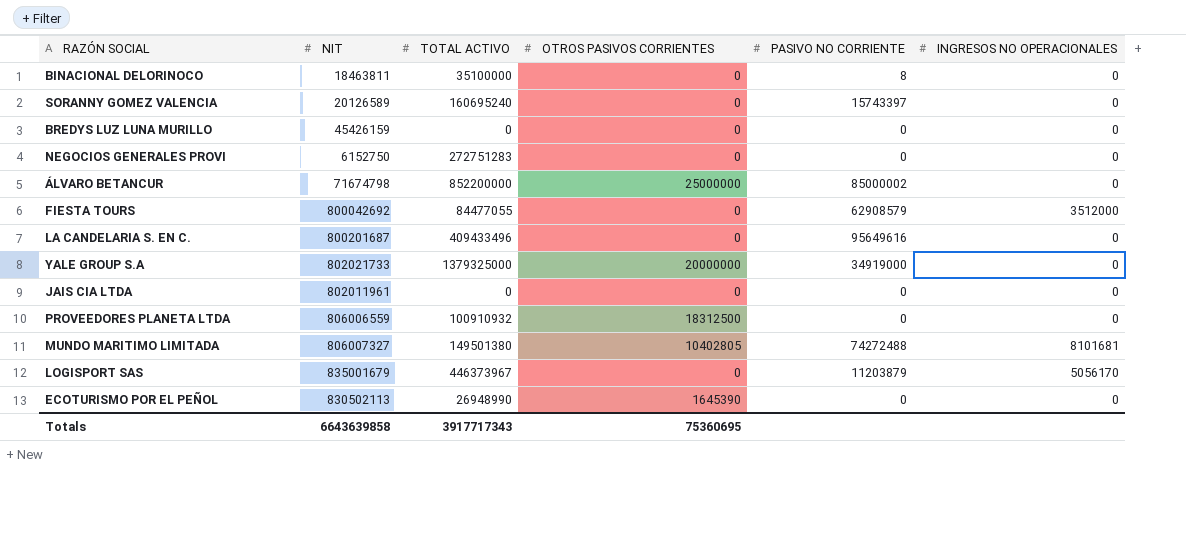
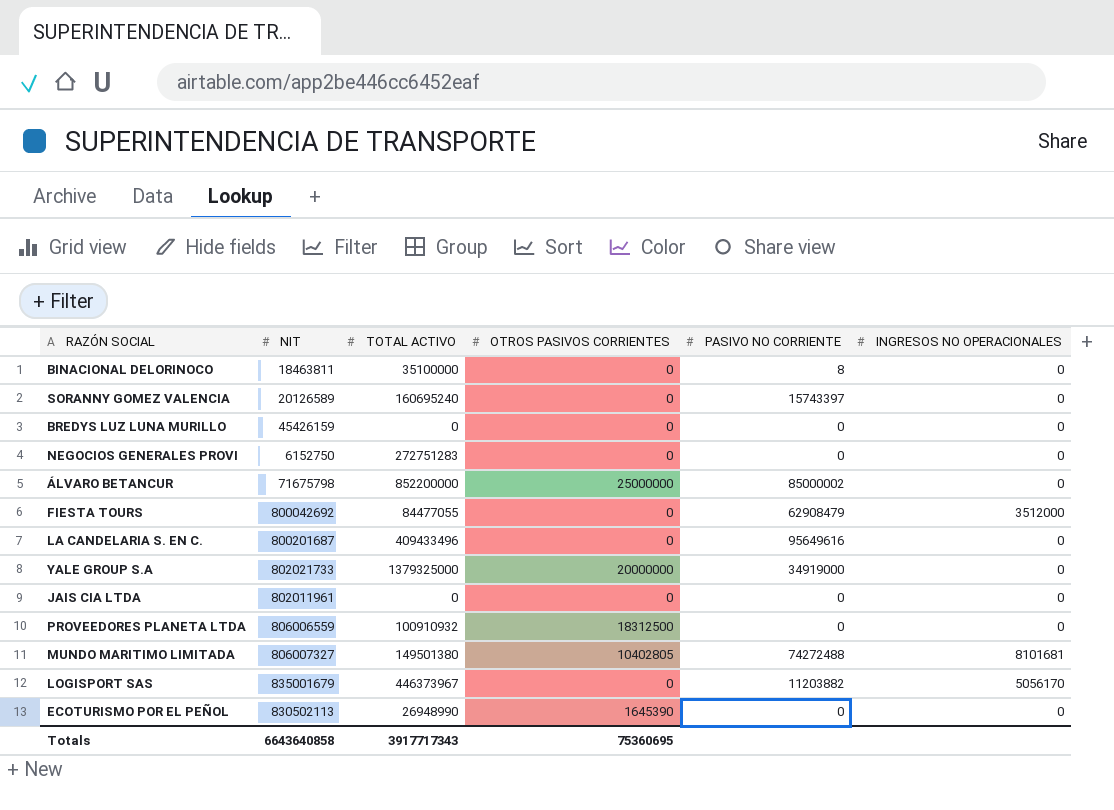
ÁLVARO BETANCUR | NIT: 71674798 -> 71675798
FIESTA TOURS | PASIVO NO CORRIENTE: 62908579 -> 62908479
LOGISPORT SAS | PASIVO NO CORRIENTE: 11203879 -> 11203882
Totals | NIT: 6643639858 -> 6643640858

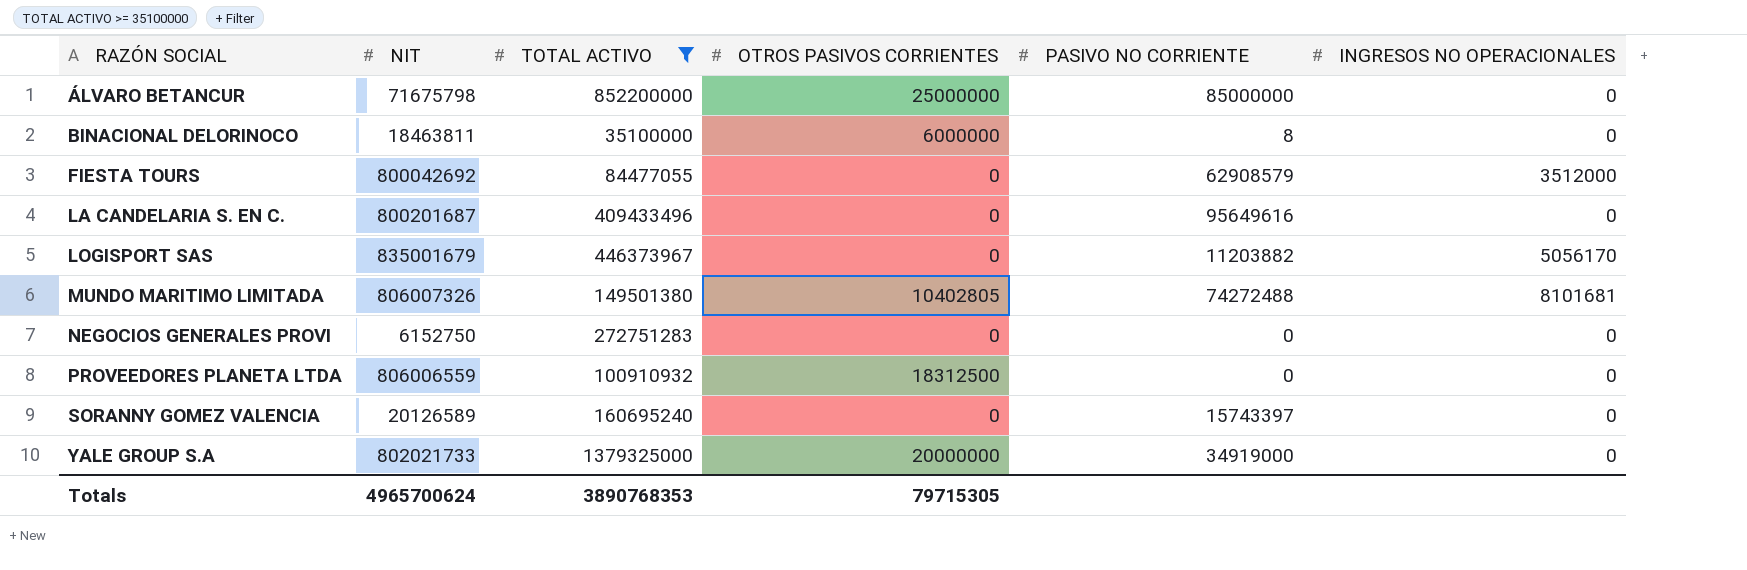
filter: none -> TOTAL ACTIVO >= 35100000
row order: none -> RAZÓN SOCIAL ascending
ÁLVARO BETANCUR | PASIVO NO CORRIENTE: 85000002 -> 85000000
BINACIONAL DELORINOCO | OTROS PASIVOS CORRIENTES: 0 -> 6000000
FIESTA TOURS | PASIVO NO CORRIENTE: 62908479 -> 62908579
MUNDO MARITIMO LIMITADA | NIT: 806007327 -> 806007326
Totals | NIT: 6643640858 -> 4965700624
Totals | TOTAL ACTIVO: 3917717343 -> 3890768353
Totals | OTROS PASIVOS CORRIENTES: 75360695 -> 79715305

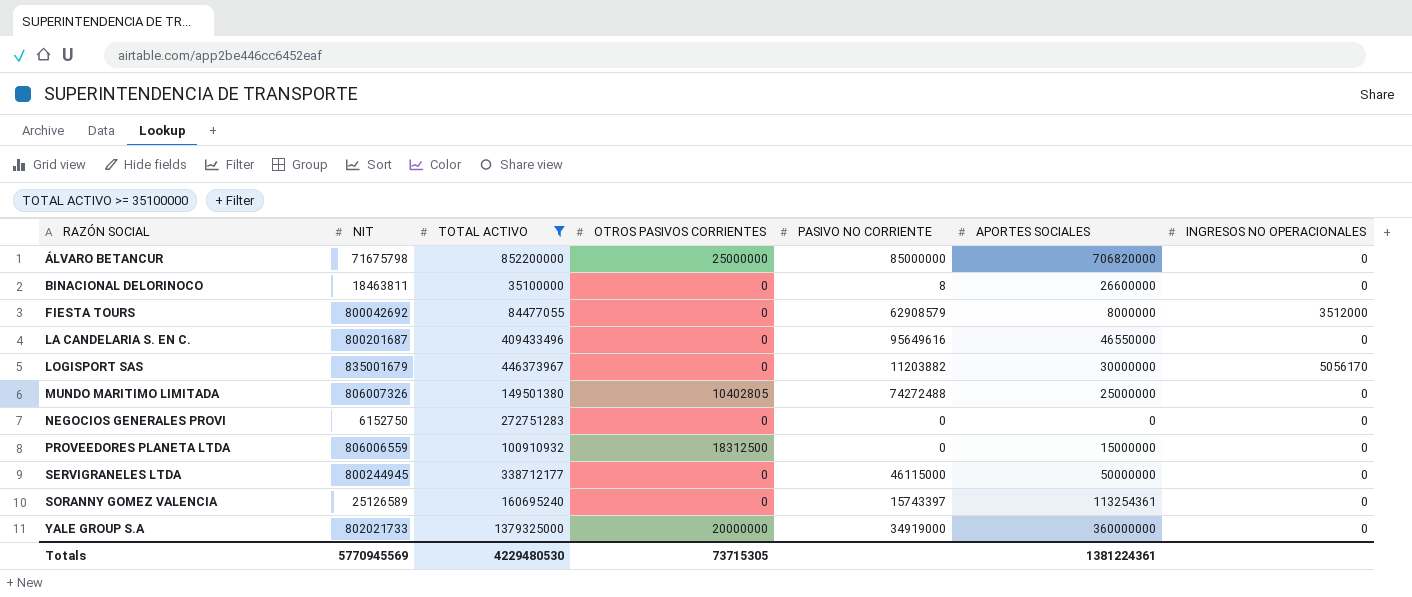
column APORTES SOCIALES | position: none -> 6
BINACIONAL DELORINOCO | OTROS PASIVOS CORRIENTES: 6000000 -> 0
MUNDO MARITIMO LIMITADA | INGRESOS NO OPERACIONALES: 8101681 -> 0
row SERVIGRANELES LTDA: none -> 800244945 | 338712177 | 0 | 46115000 | 50000000 | 0
SORANNY GOMEZ VALENCIA | NIT: 20126589 -> 25126589
Totals | NIT: 4965700624 -> 5770945569
Totals | TOTAL ACTIVO: 3890768353 -> 4229480530
Totals | OTROS PASIVOS CORRIENTES: 79715305 -> 73715305

